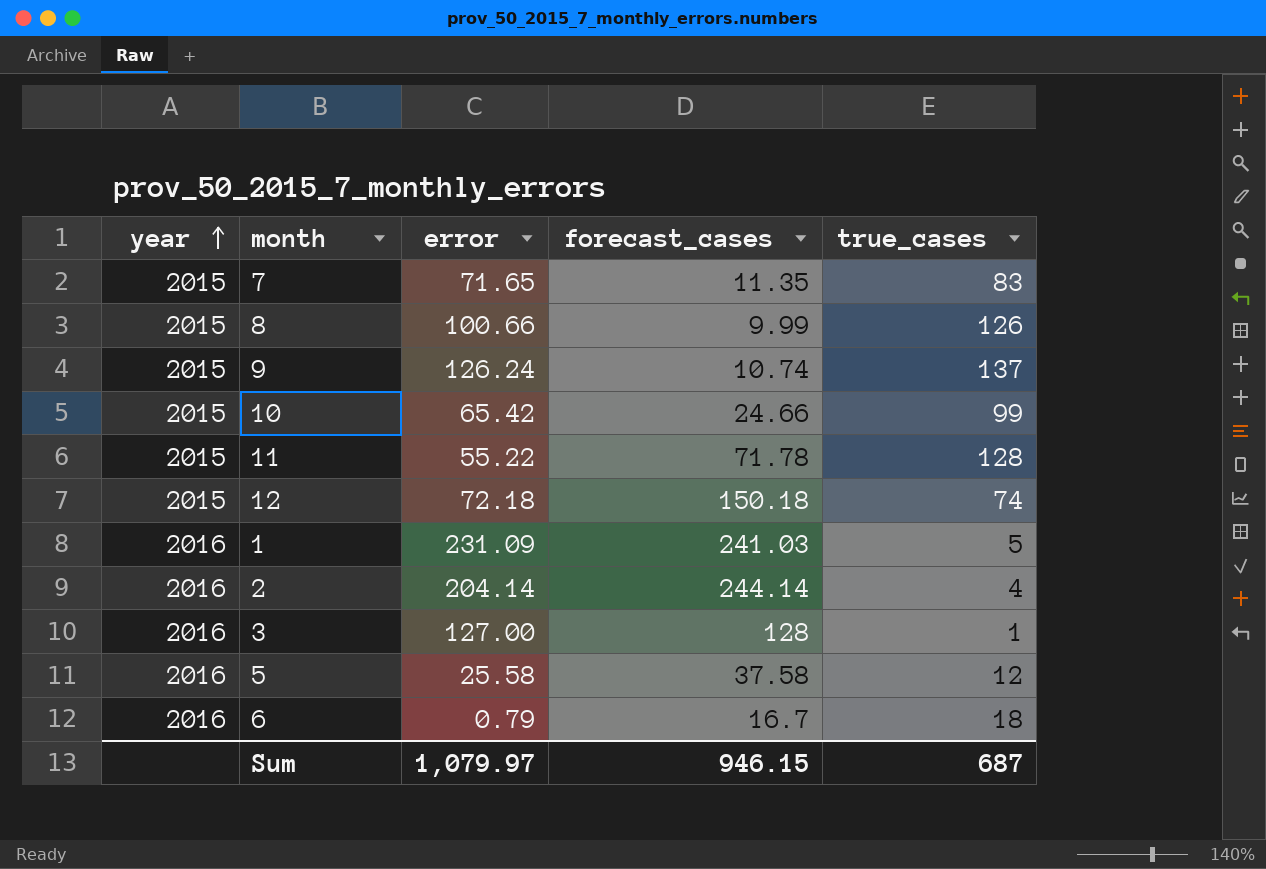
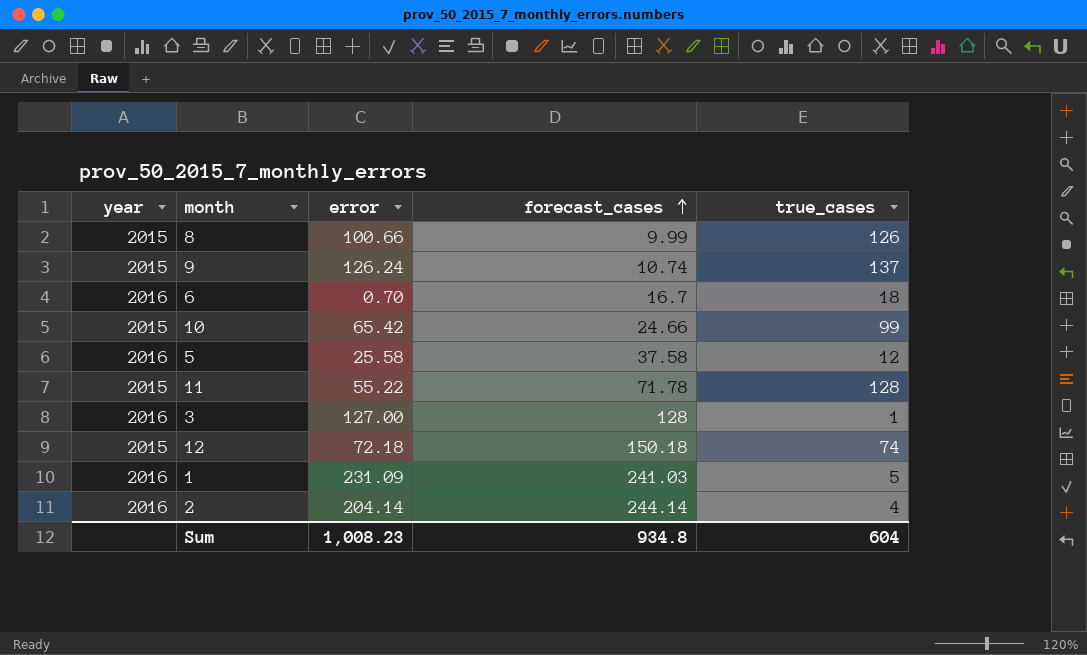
row order: year ascending -> forecast_cases ascending
row 7: 2015 | 71.65 | 11.35 | 83 -> none
6 | error: 0.79 -> 0.70
Sum | error: 1,079.97 -> 1,008.23
Sum | forecast_cases: 946.15 -> 934.8
Sum | true_cases: 687 -> 604

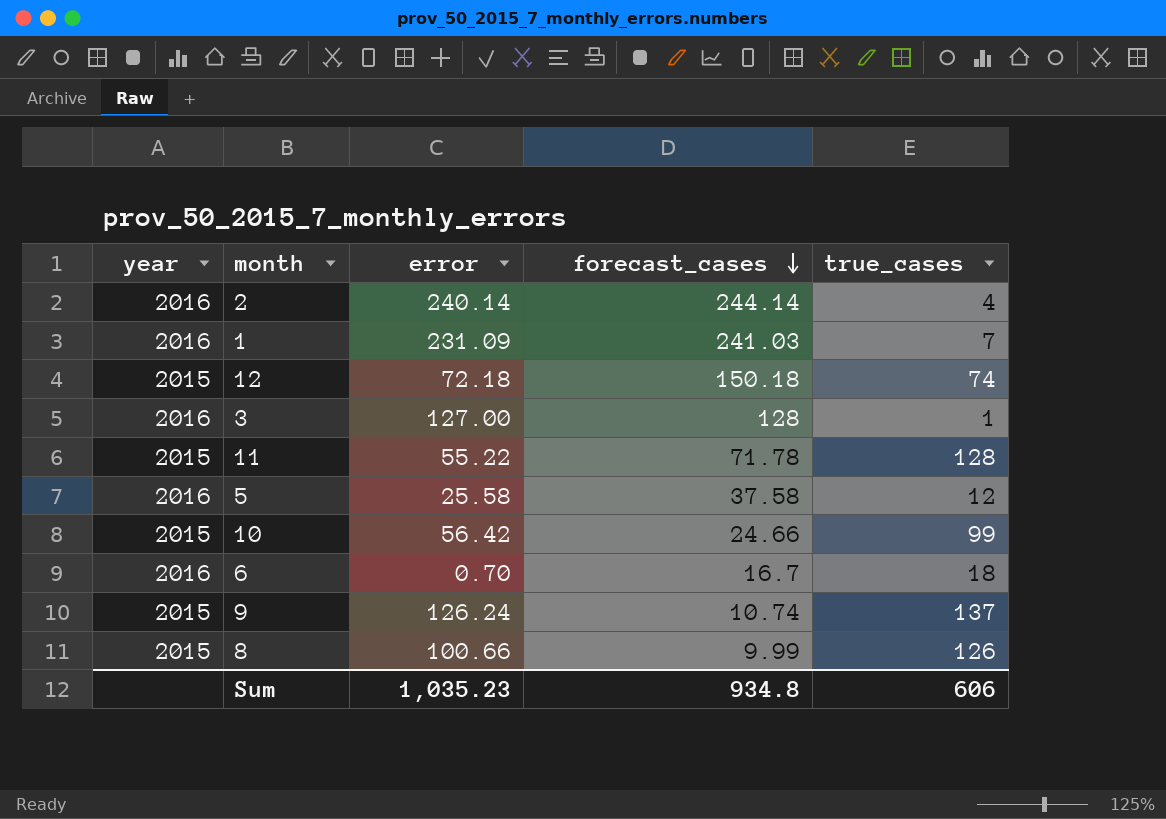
row order: forecast_cases ascending -> forecast_cases descending
2 | error: 204.14 -> 240.14
1 | true_cases: 5 -> 7
10 | error: 65.42 -> 56.42
Sum | error: 1,008.23 -> 1,035.23
Sum | true_cases: 604 -> 606

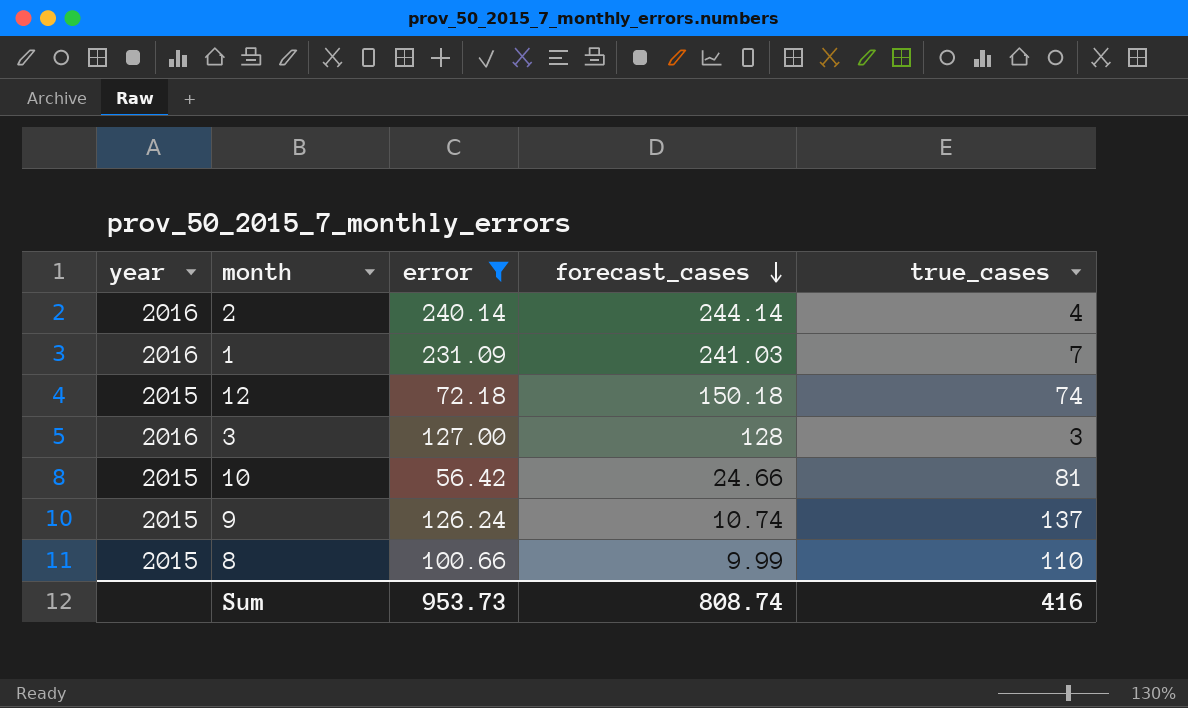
filter: none -> error >= 56.42
3 | true_cases: 1 -> 3
10 | true_cases: 99 -> 81
8 | true_cases: 126 -> 110
Sum | error: 1,035.23 -> 953.73
Sum | forecast_cases: 934.8 -> 808.74
Sum | true_cases: 606 -> 416

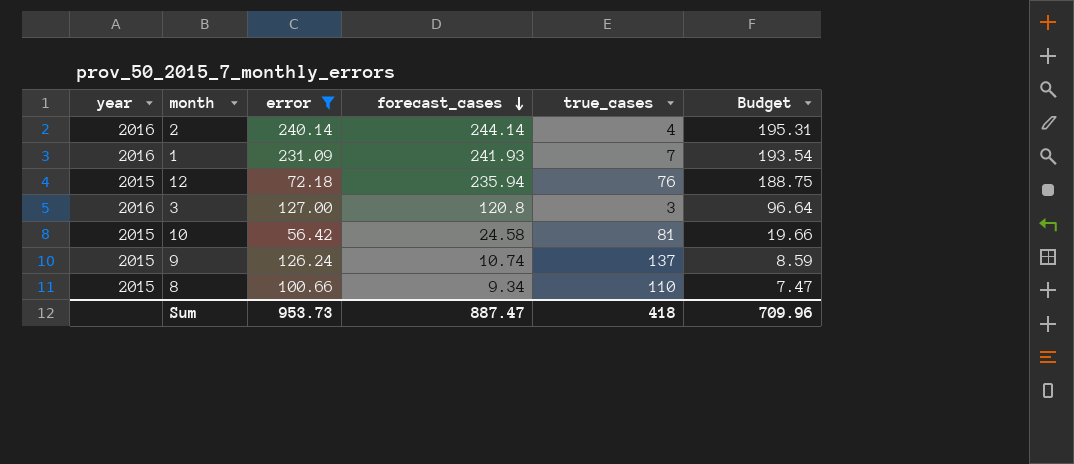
column Budget | formula: none -> [forecast_cases] * 0.8
1 | forecast_cases: 241.03 -> 241.93
12 | forecast_cases: 150.18 -> 235.94
12 | true_cases: 74 -> 76
3 | forecast_cases: 128 -> 120.8
10 | forecast_cases: 24.66 -> 24.58
8 | forecast_cases: 9.99 -> 9.34
Sum | forecast_cases: 808.74 -> 887.47
Sum | true_cases: 416 -> 418

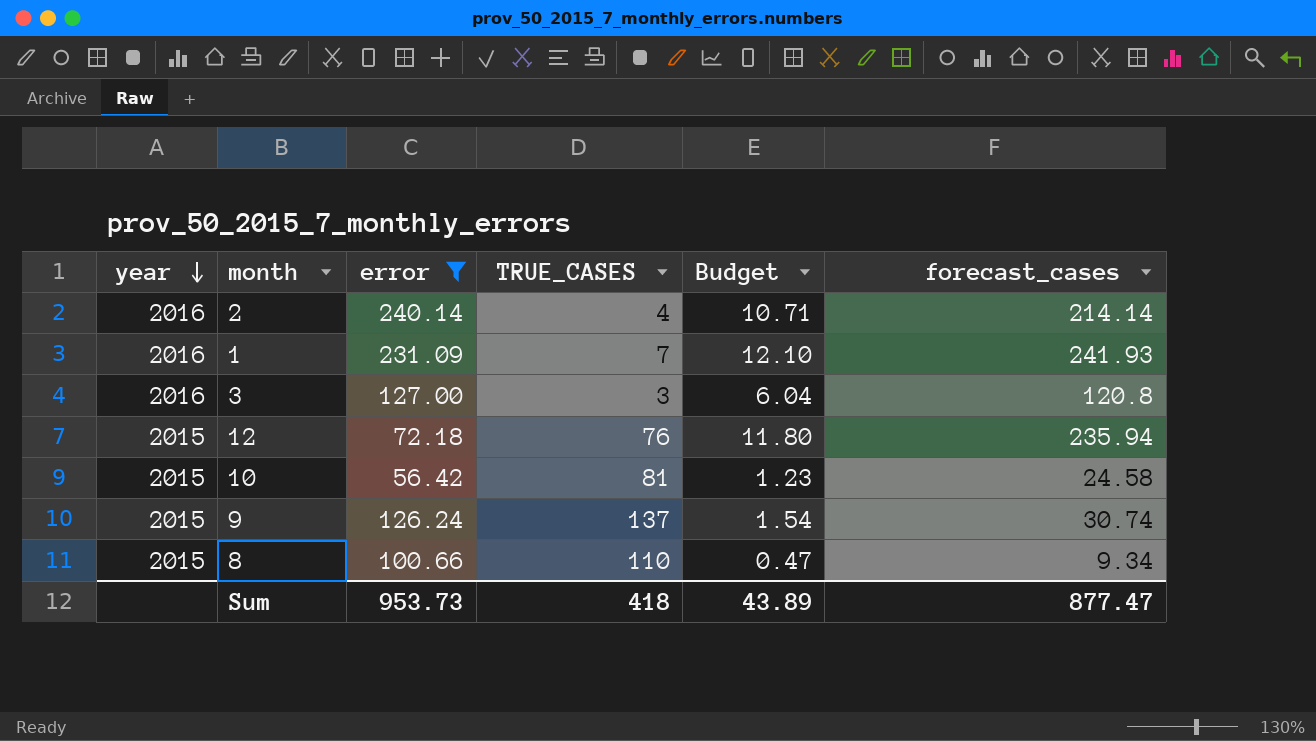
row order: forecast_cases descending -> year descending
column name: true_cases -> TRUE_CASES
column Budget | formula: [forecast_cases] * 0.8 -> [forecast_cases] * 0.05
column forecast_cases | position: 4 -> 6
2 | forecast_cases: 244.14 -> 214.14
9 | forecast_cases: 10.74 -> 30.74
Sum | Budget: 709.96 -> 43.89
Sum | forecast_cases: 887.47 -> 877.47

